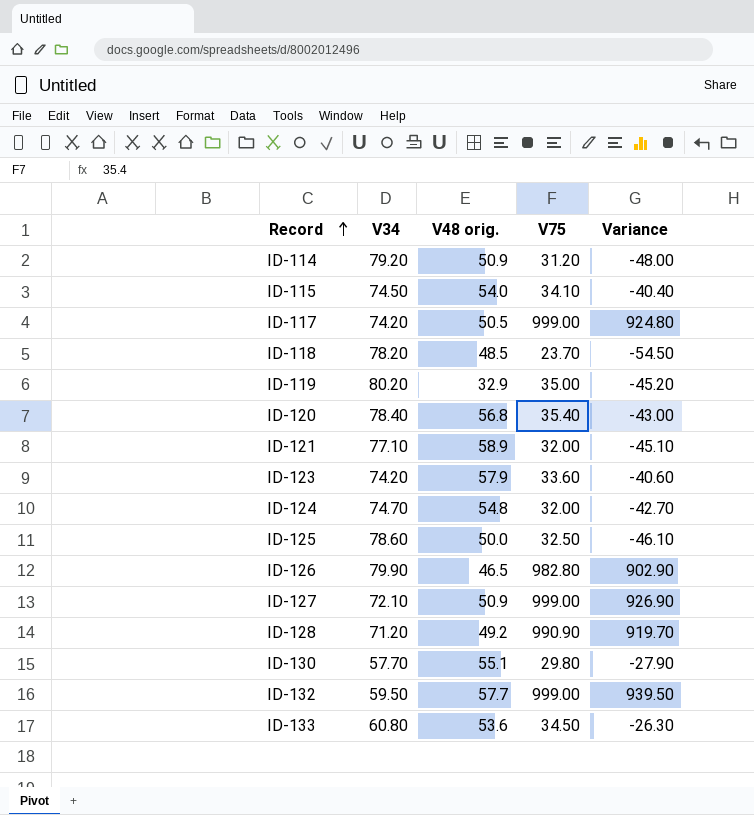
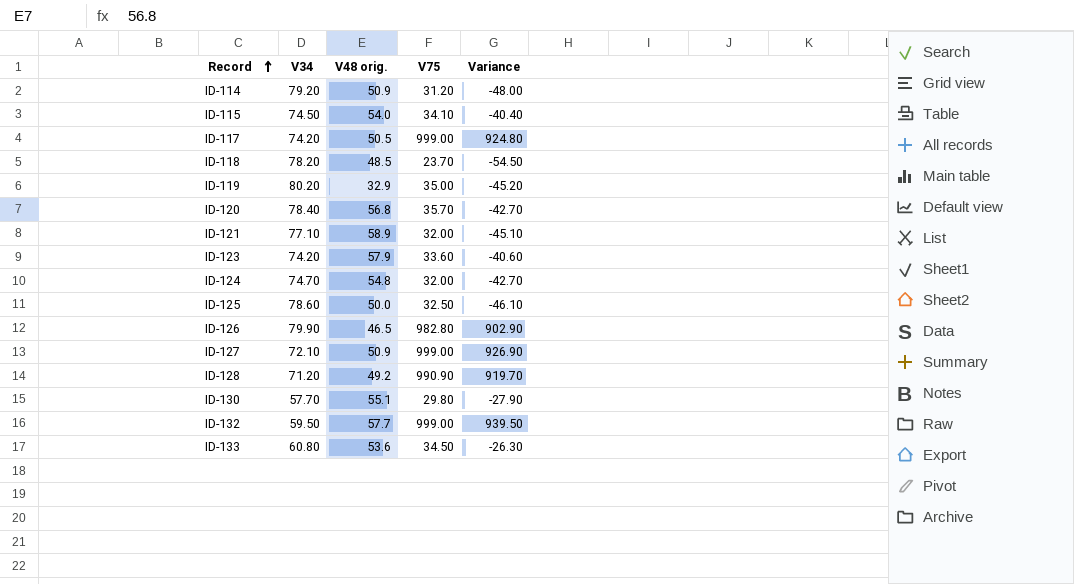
ID-120 | V75: 35.40 -> 35.70
ID-120 | Variance: -43.00 -> -42.70

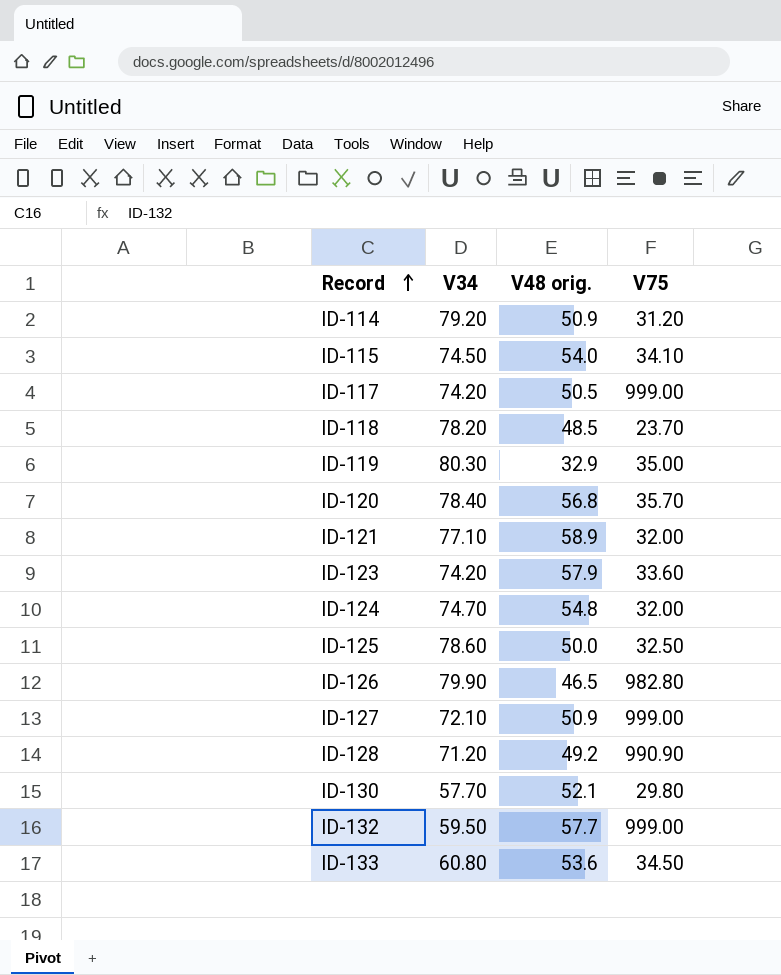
column Variance | formula: [V75] - [V34] -> none
ID-119 | V34: 80.20 -> 80.30
ID-130 | V48 orig.: 55.1 -> 52.1

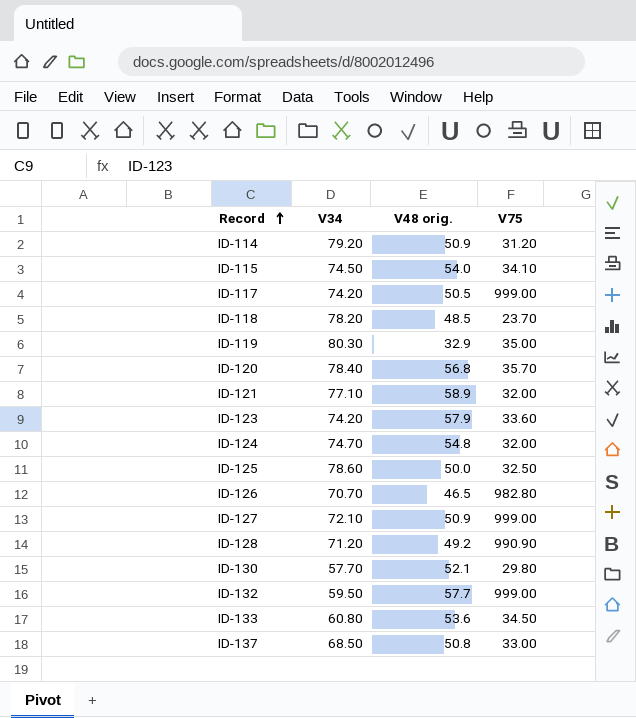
ID-126 | V34: 79.90 -> 70.70
row ID-137: none -> 68.50 | 50.8 | 33.00

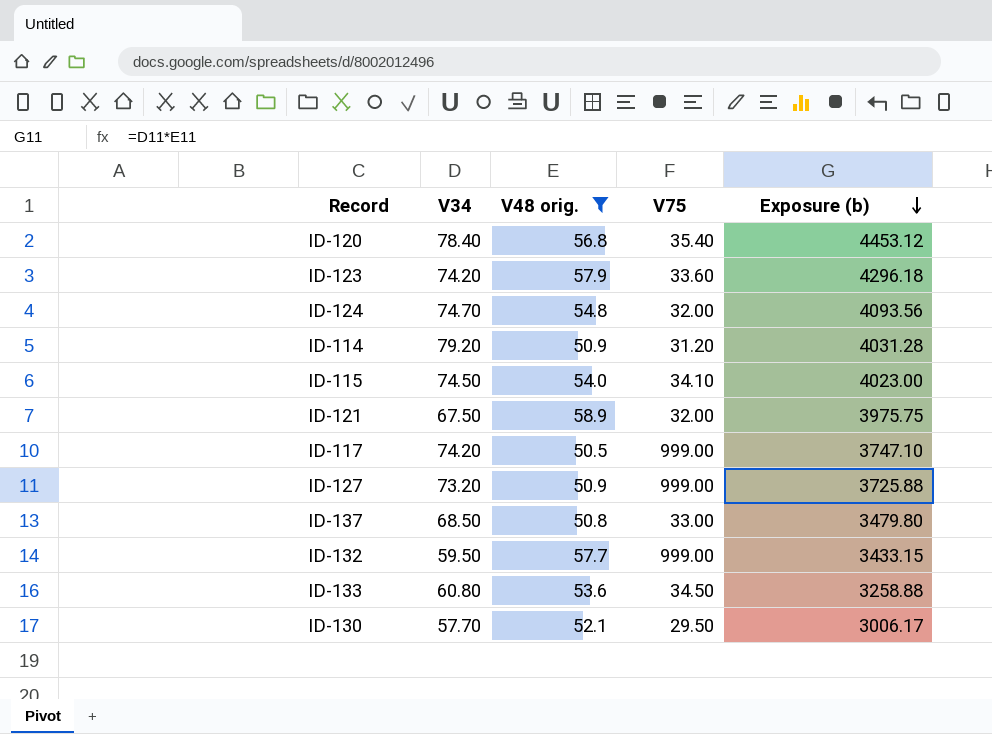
filter: none -> V48 orig. >= 50.5
row order: Record ascending -> Exposure (b) descending
column Exposure (b) | formula: none -> [V34] * [V48 orig.]
ID-120 | V75: 35.70 -> 35.40
ID-121 | V34: 77.10 -> 67.50
ID-127 | V34: 72.10 -> 73.20
ID-130 | V75: 29.80 -> 29.50

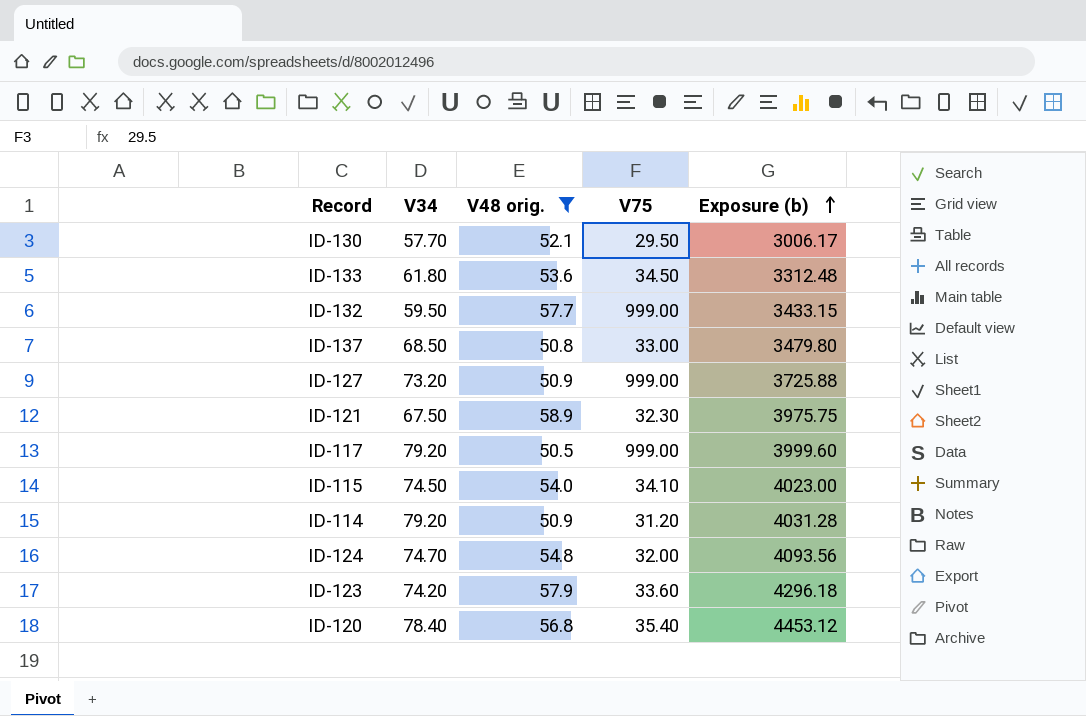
row order: Exposure (b) descending -> Exposure (b) ascending
ID-133 | V34: 60.80 -> 61.80
ID-133 | Exposure (b): 3258.88 -> 3312.48
ID-121 | V75: 32.00 -> 32.30
ID-117 | V34: 74.20 -> 79.20
ID-117 | Exposure (b): 3747.10 -> 3999.60

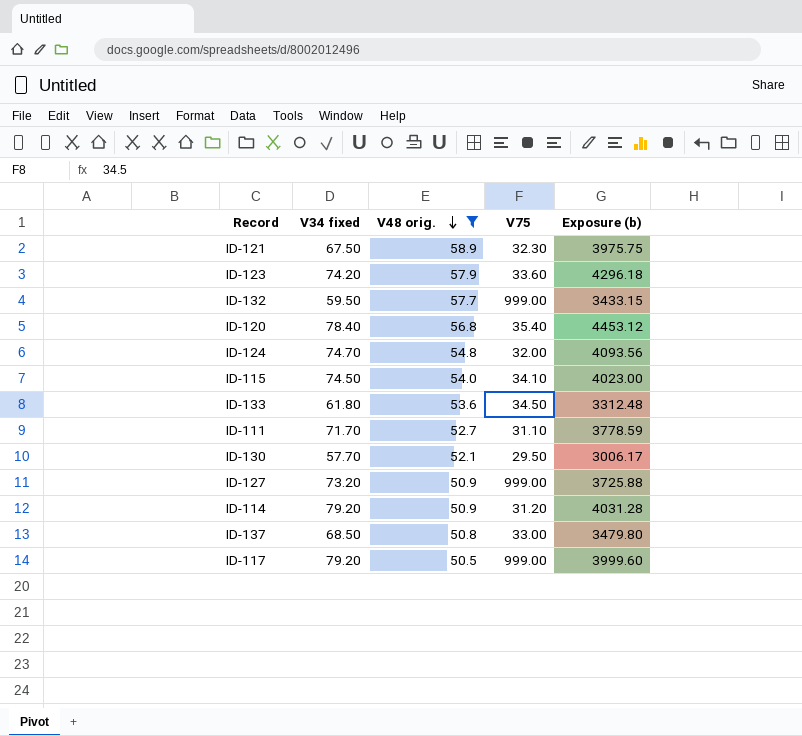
row order: Exposure (b) ascending -> V48 orig. descending
column name: V34 -> V34 fixed
row ID-111: none -> 71.70 | 52.7 | 31.10 | 3778.59

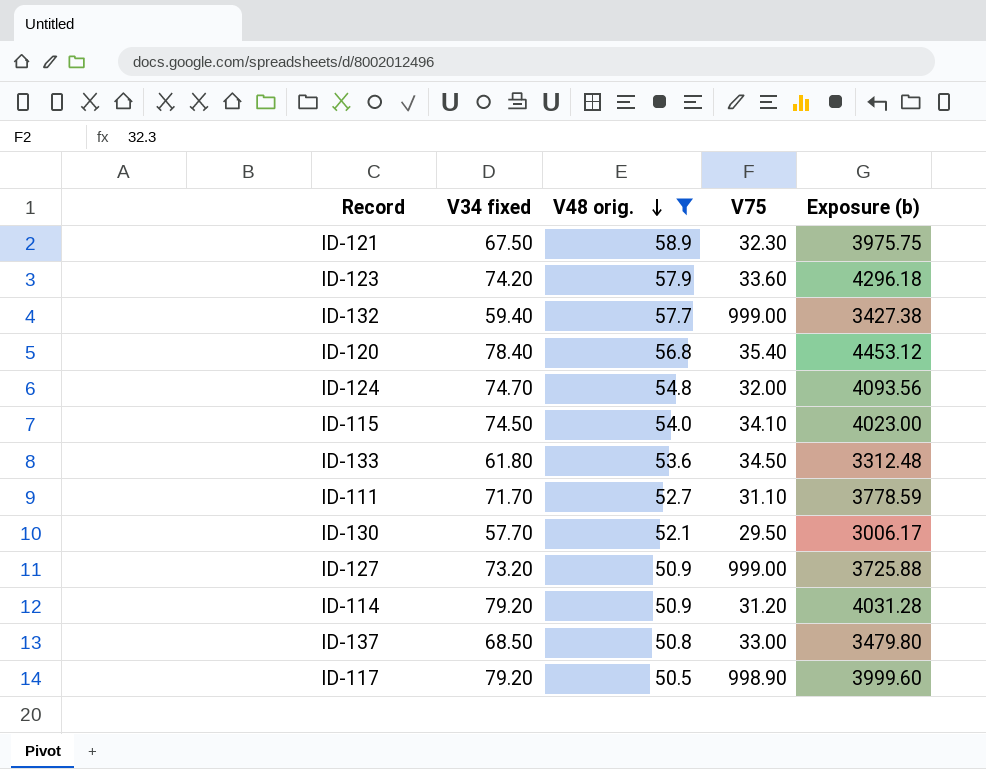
ID-132 | V34 fixed: 59.50 -> 59.40
ID-132 | Exposure (b): 3433.15 -> 3427.38
ID-117 | V75: 999.00 -> 998.90

